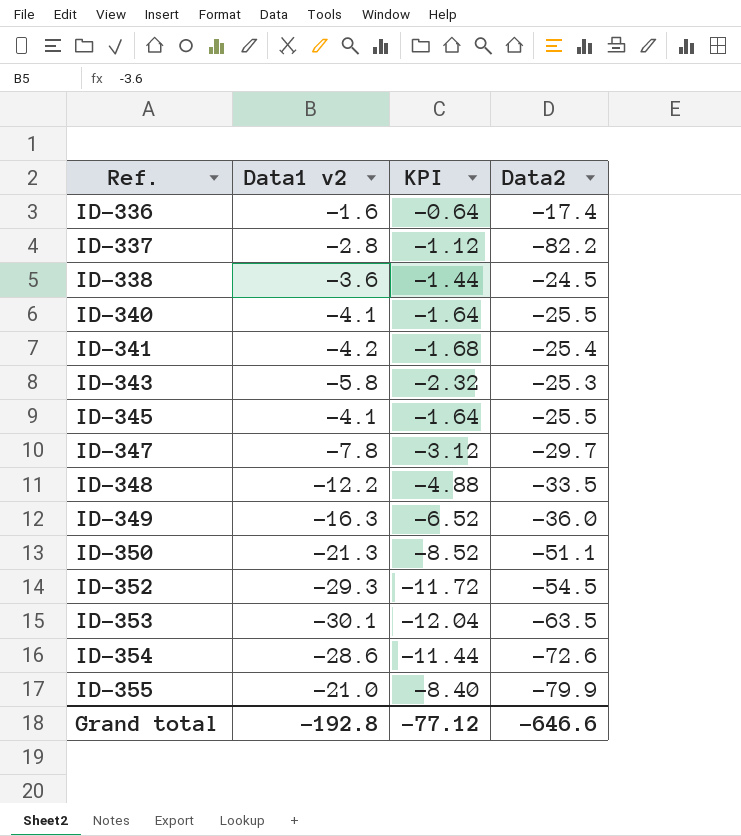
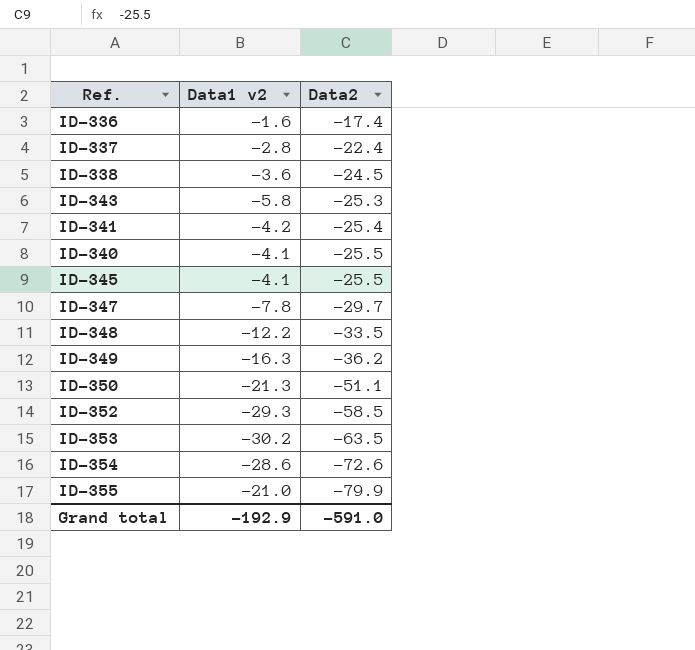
row order: Ref. ascending -> Data2 descending
column KPI | formula: [Data1 v2] * 0.4 -> none
ID-337 | Data2: -82.2 -> -22.4
ID-349 | Data2: -36.0 -> -36.2
ID-352 | Data2: -54.5 -> -58.5
ID-353 | Data1 v2: -30.1 -> -30.2
Grand total | Data1 v2: -192.8 -> -192.9
Grand total | Data2: -646.6 -> -591.0

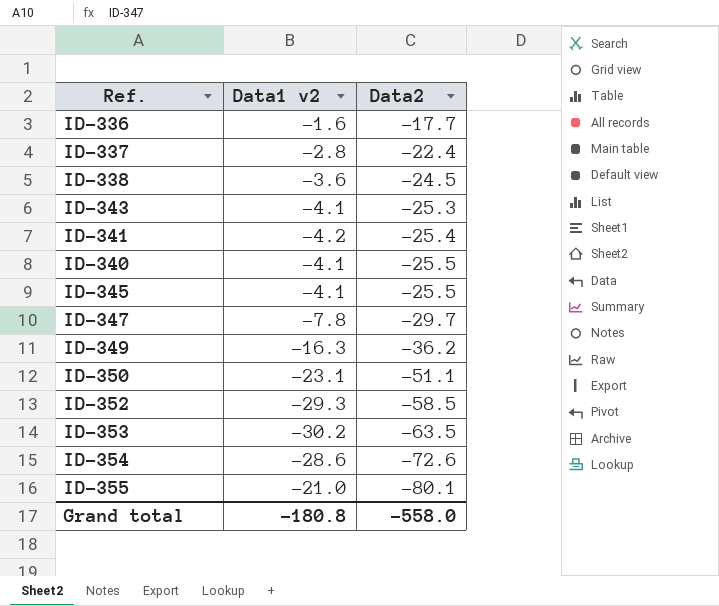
row ID-348: -12.2 | -33.5 -> none
ID-336 | Data2: -17.4 -> -17.7
ID-343 | Data1 v2: -5.8 -> -4.1
ID-350 | Data1 v2: -21.3 -> -23.1
ID-355 | Data2: -79.9 -> -80.1
Grand total | Data1 v2: -192.9 -> -180.8
Grand total | Data2: -591.0 -> -558.0

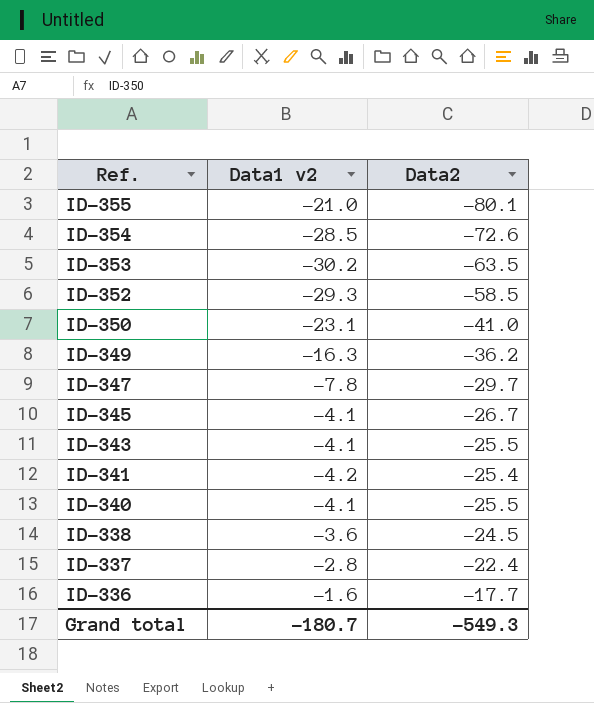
row order: Data2 descending -> Ref. descending
ID-354 | Data1 v2: -28.6 -> -28.5
ID-350 | Data2: -51.1 -> -41.0
ID-345 | Data2: -25.5 -> -26.7
ID-343 | Data2: -25.3 -> -25.5
Grand total | Data1 v2: -180.8 -> -180.7
Grand total | Data2: -558.0 -> -549.3

